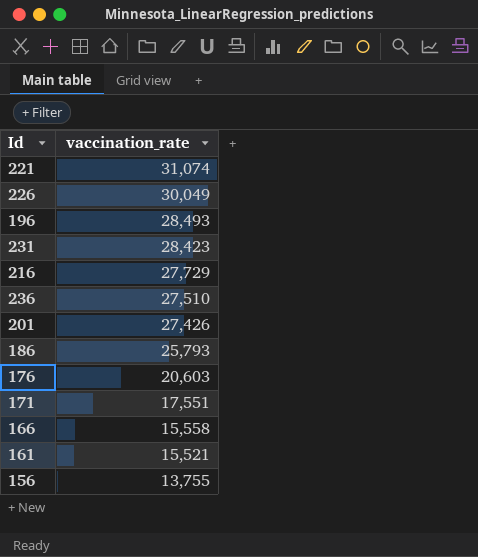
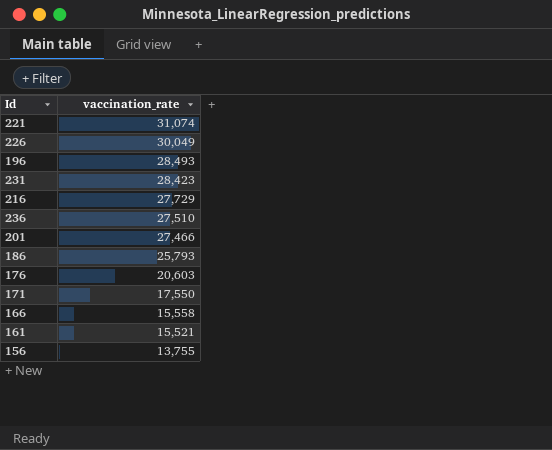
201 | vaccination_rate: 27,426 -> 27,466
171 | vaccination_rate: 17,551 -> 17,550

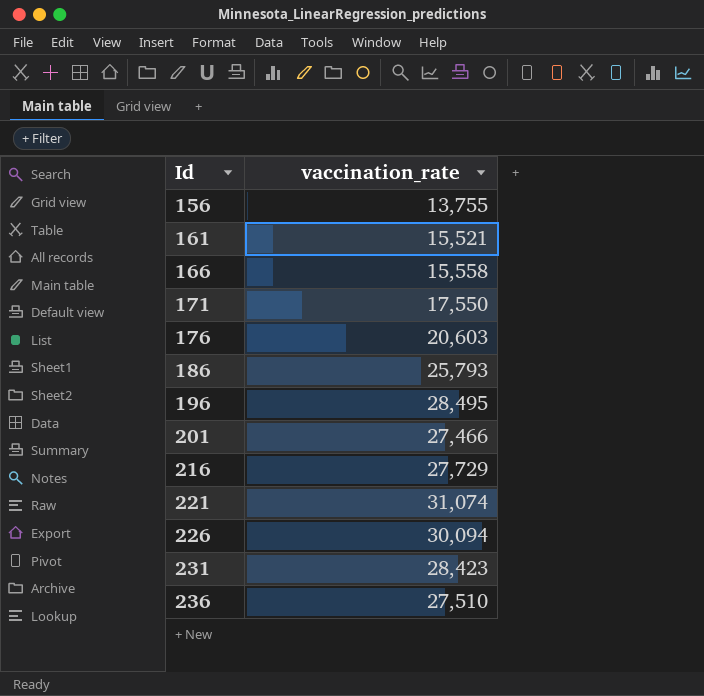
row order: vaccination_rate descending -> Id ascending
196 | vaccination_rate: 28,493 -> 28,495
226 | vaccination_rate: 30,049 -> 30,094

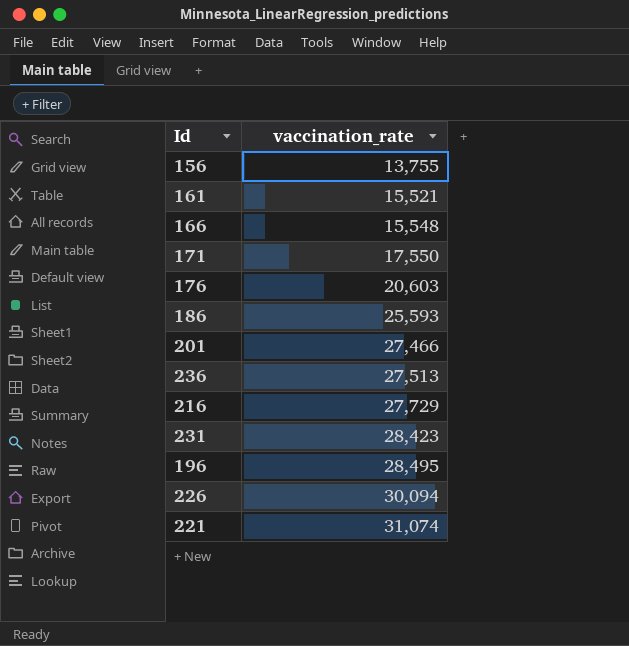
row order: Id ascending -> vaccination_rate ascending
166 | vaccination_rate: 15,558 -> 15,548
186 | vaccination_rate: 25,793 -> 25,593
236 | vaccination_rate: 27,510 -> 27,513

